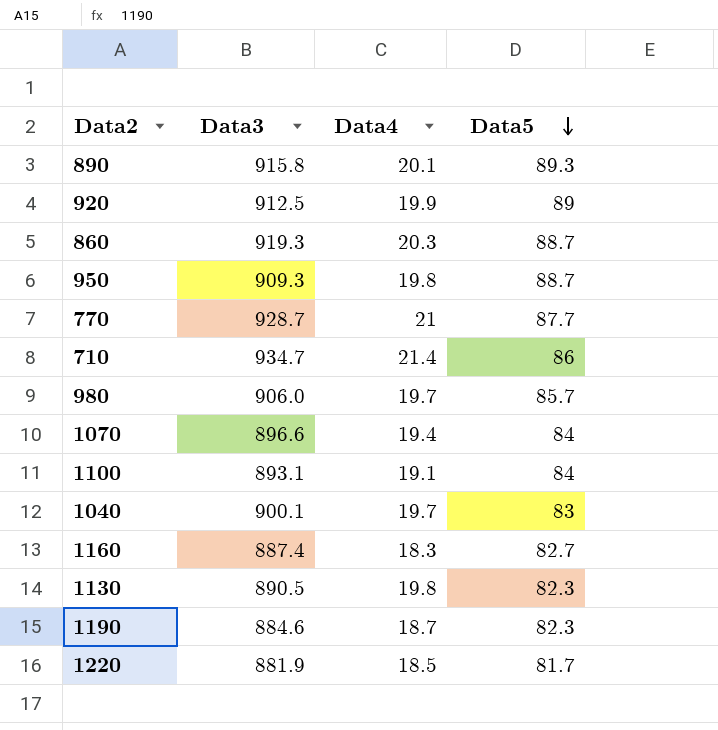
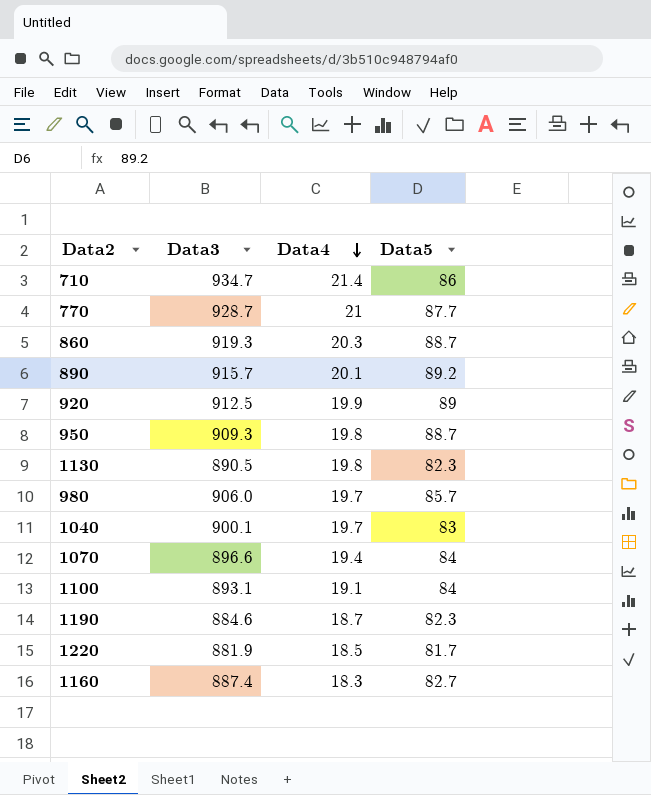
row order: Data5 descending -> Data4 descending
890 | Data3: 915.8 -> 915.7
890 | Data5: 89.3 -> 89.2

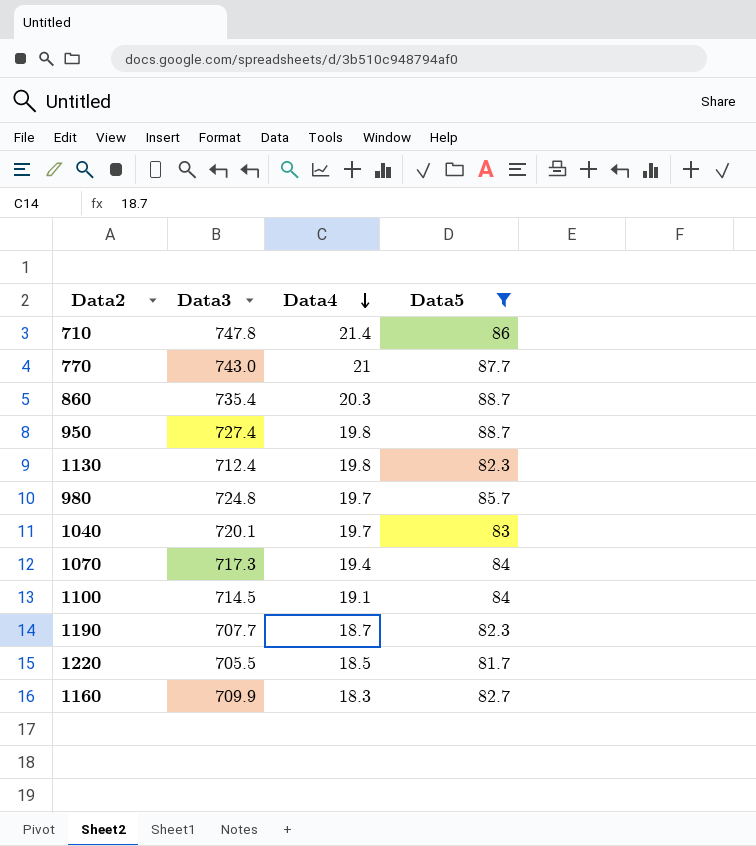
filter: none -> Data5 <= 88.7
710 | Data3: 934.7 -> 747.8
770 | Data3: 928.7 -> 743.0
860 | Data3: 919.3 -> 735.4
950 | Data3: 909.3 -> 727.4
1130 | Data3: 890.5 -> 712.4
980 | Data3: 906.0 -> 724.8
1040 | Data3: 900.1 -> 720.1
1070 | Data3: 896.6 -> 717.3
1100 | Data3: 893.1 -> 714.5
1190 | Data3: 884.6 -> 707.7
1220 | Data3: 881.9 -> 705.5
1160 | Data3: 887.4 -> 709.9

